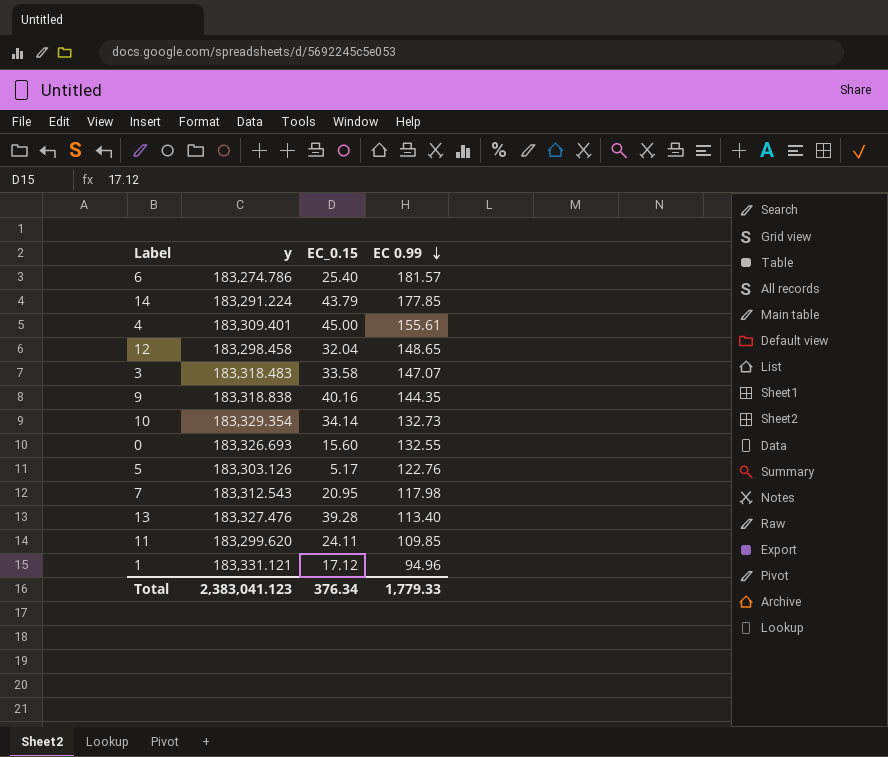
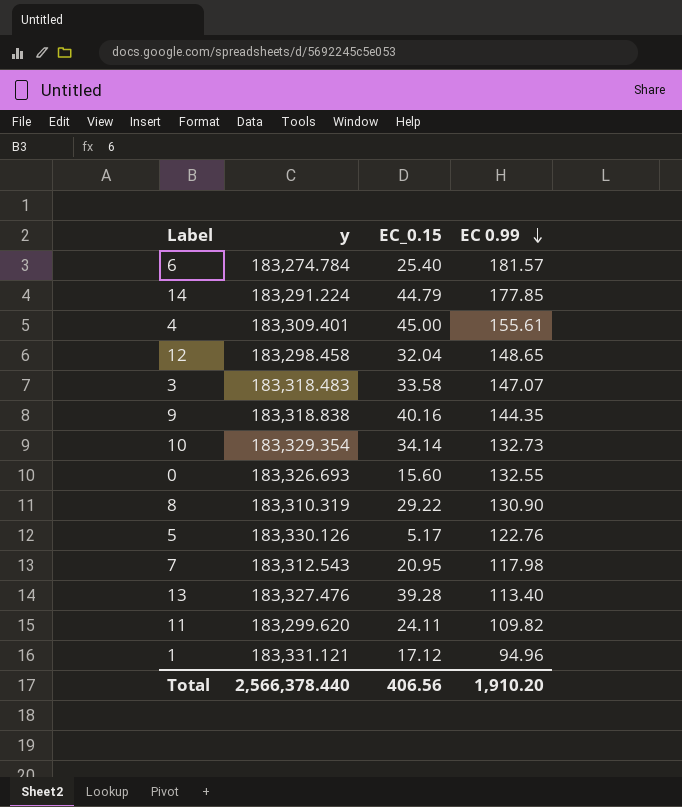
6 | y: 183,274.786 -> 183,274.784
14 | EC_0.15: 43.79 -> 44.79
row 8: none -> 183,310.319 | 29.22 | 130.90
5 | y: 183,303.126 -> 183,330.126
11 | EC 0.99: 109.85 -> 109.82
Total | y: 2,383,041.123 -> 2,566,378.440
Total | EC_0.15: 376.34 -> 406.56
Total | EC 0.99: 1,779.33 -> 1,910.20

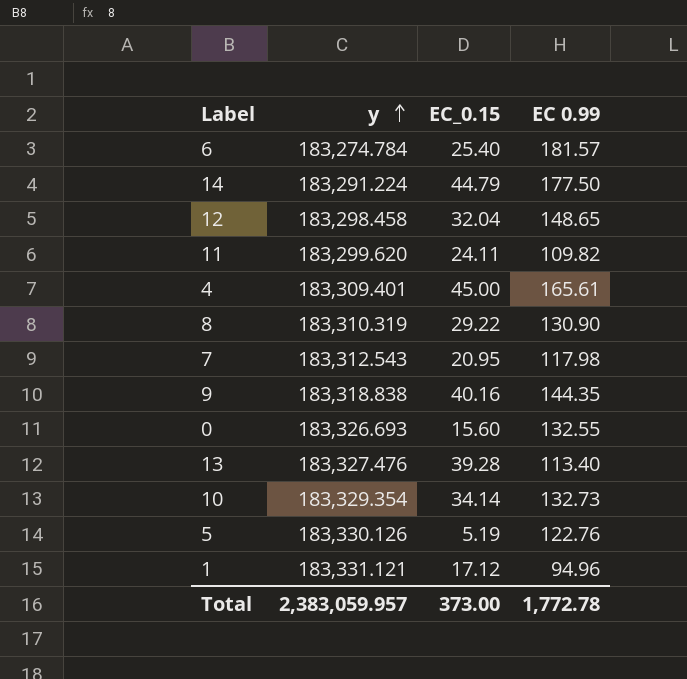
row order: EC 0.99 descending -> y ascending
row 3: 183,318.483 | 33.58 | 147.07 -> none
14 | EC 0.99: 177.85 -> 177.50
4 | EC 0.99: 155.61 -> 165.61
5 | EC_0.15: 5.17 -> 5.19
Total | y: 2,566,378.440 -> 2,383,059.957
Total | EC_0.15: 406.56 -> 373.00
Total | EC 0.99: 1,910.20 -> 1,772.78

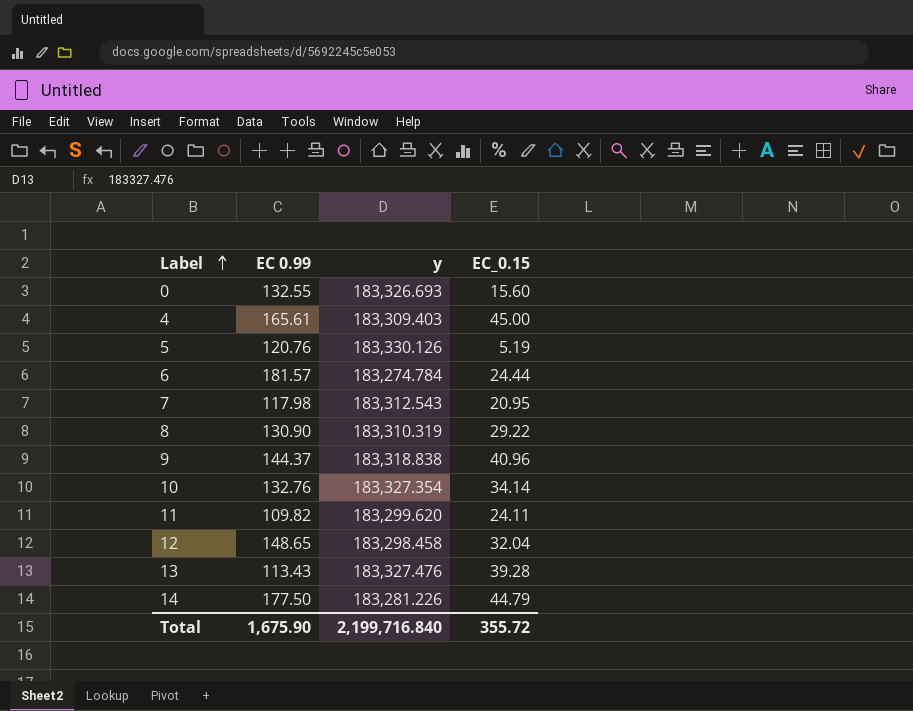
row order: y ascending -> Label ascending
column EC 0.99 | position: 4 -> 2
row 1: 183,331.121 | 17.12 | 94.96 -> none
4 | y: 183,309.401 -> 183,309.403
5 | EC 0.99: 122.76 -> 120.76
6 | EC_0.15: 25.40 -> 24.44
9 | EC 0.99: 144.35 -> 144.37
9 | EC_0.15: 40.16 -> 40.96
10 | EC 0.99: 132.73 -> 132.76
10 | y: 183,329.354 -> 183,327.354
13 | EC 0.99: 113.40 -> 113.43
14 | y: 183,291.224 -> 183,281.226
Total | EC 0.99: 1,772.78 -> 1,675.90
Total | y: 2,383,059.957 -> 2,199,716.840
Total | EC_0.15: 373.00 -> 355.72

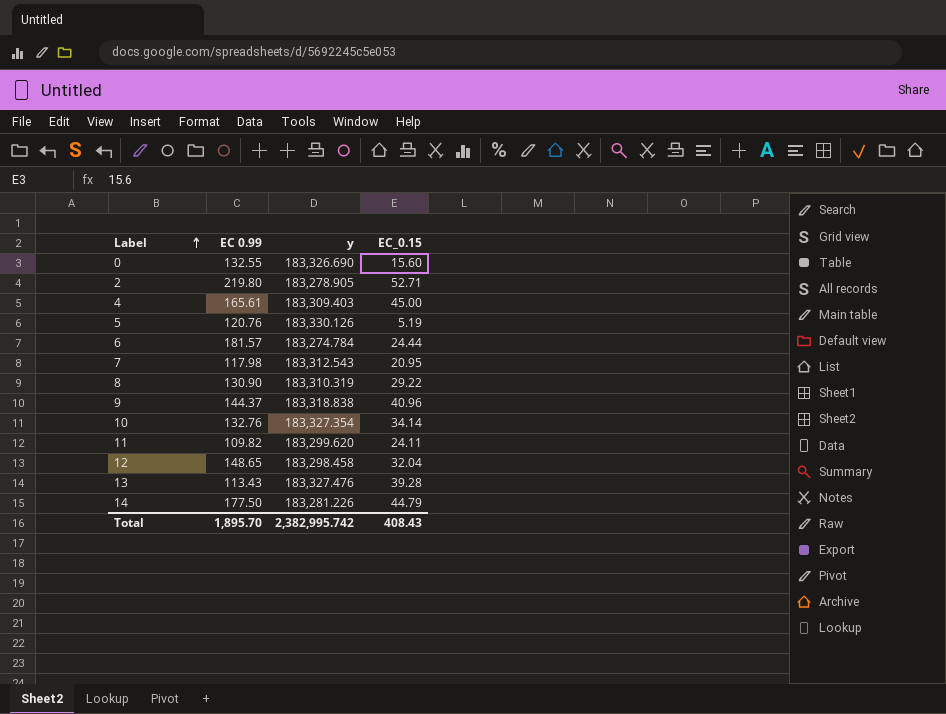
0 | y: 183,326.693 -> 183,326.690
row 2: none -> 219.80 | 183,278.905 | 52.71
Total | EC 0.99: 1,675.90 -> 1,895.70
Total | y: 2,199,716.840 -> 2,382,995.742
Total | EC_0.15: 355.72 -> 408.43

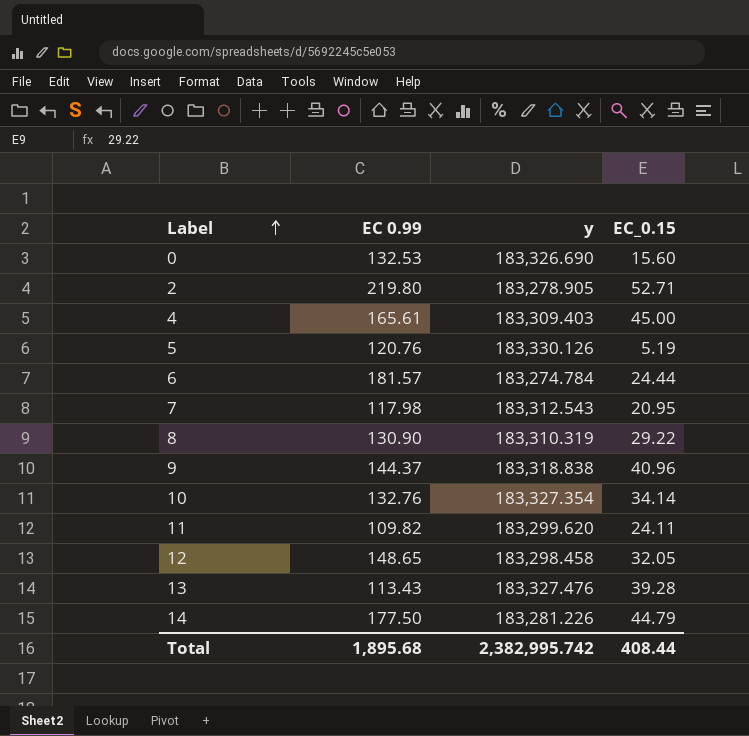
0 | EC 0.99: 132.55 -> 132.53
12 | EC_0.15: 32.04 -> 32.05
Total | EC 0.99: 1,895.70 -> 1,895.68
Total | EC_0.15: 408.43 -> 408.44

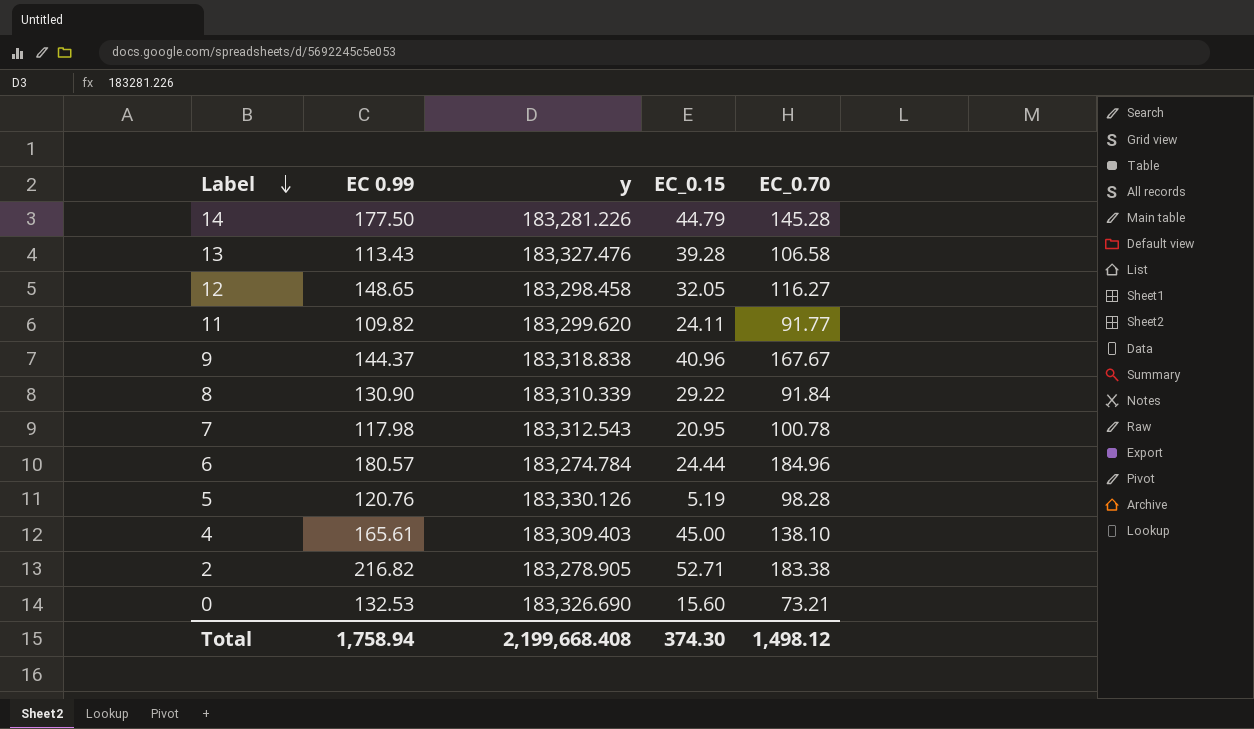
row order: Label ascending -> Label descending
column EC_0.70 | position: none -> 5
row 10: 132.76 | 183,327.354 | 34.14 -> none
8 | y: 183,310.319 -> 183,310.339
6 | EC 0.99: 181.57 -> 180.57
2 | EC 0.99: 219.80 -> 216.82
Total | EC 0.99: 1,895.68 -> 1,758.94
Total | y: 2,382,995.742 -> 2,199,668.408
Total | EC_0.15: 408.44 -> 374.30

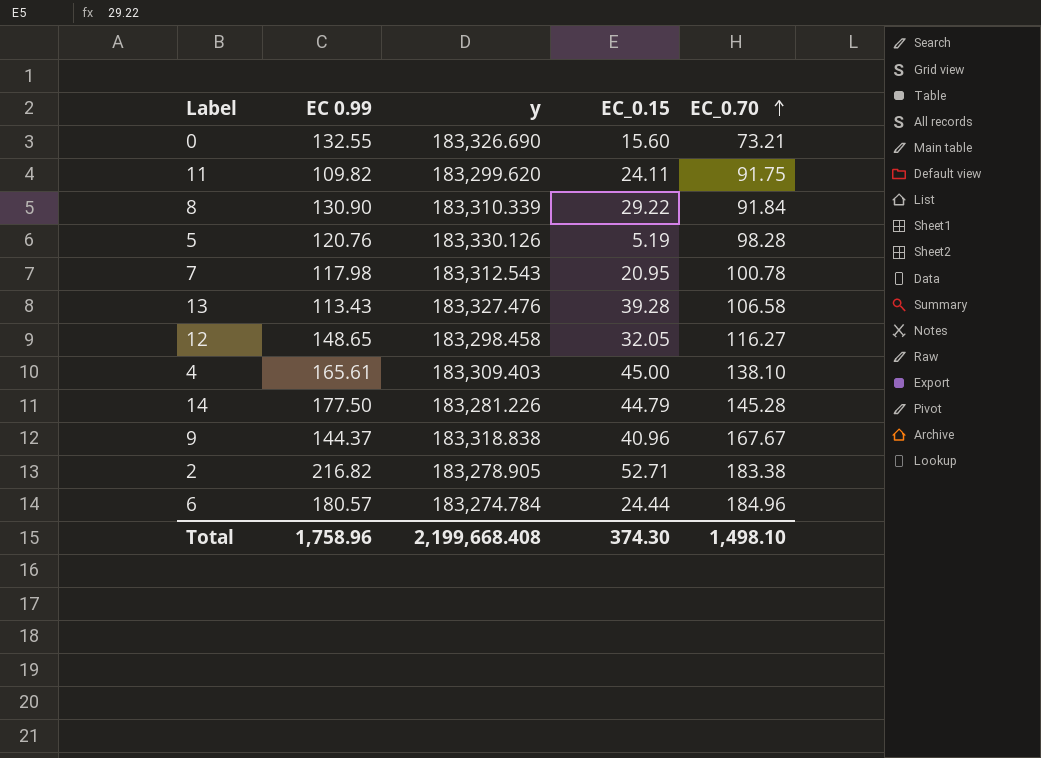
row order: Label descending -> EC_0.70 ascending
0 | EC 0.99: 132.53 -> 132.55
11 | EC_0.70: 91.77 -> 91.75
Total | EC 0.99: 1,758.94 -> 1,758.96
Total | EC_0.70: 1,498.12 -> 1,498.10

